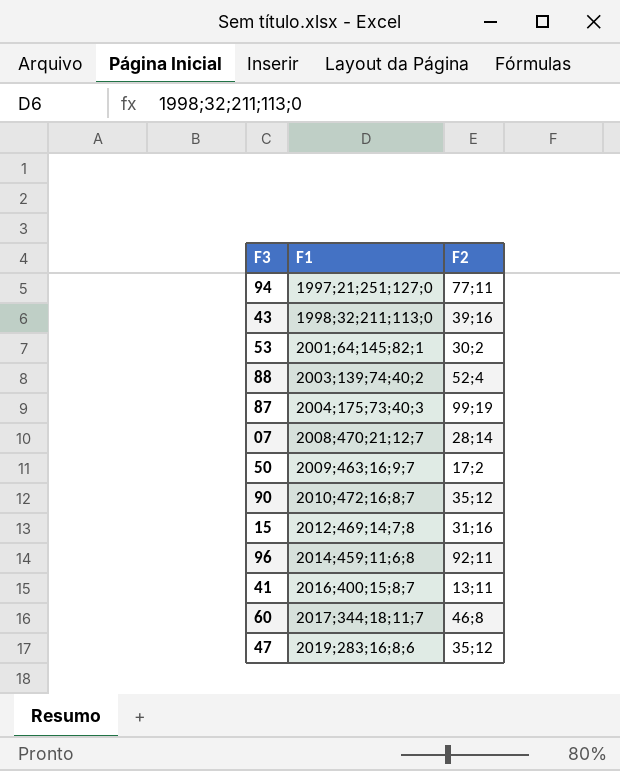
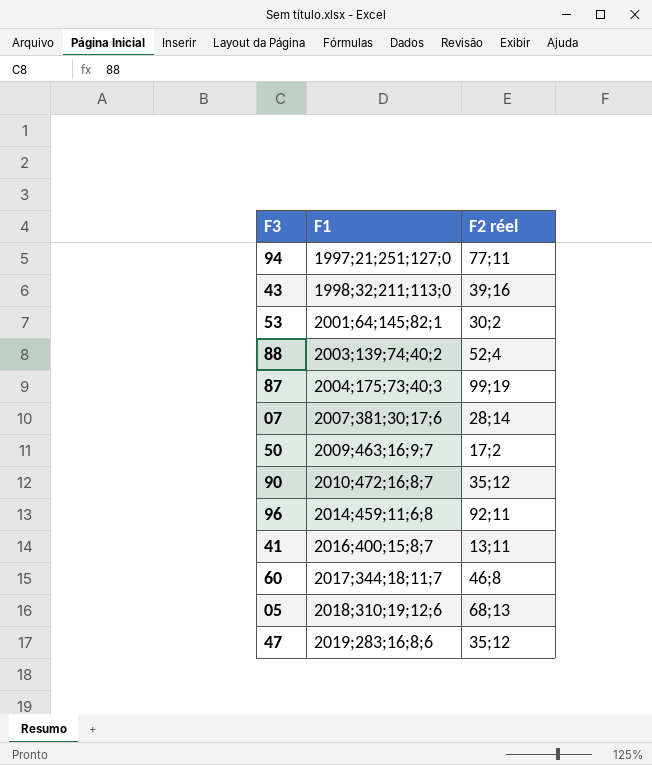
column name: F2 -> F2 réel
row 15: 2012;469;14;7;8 | 31;16 -> none
07 | F1: 2008;470;21;12;7 -> 2007;381;30;17;6
row 05: none -> 2018;310;19;12;6 | 68;13

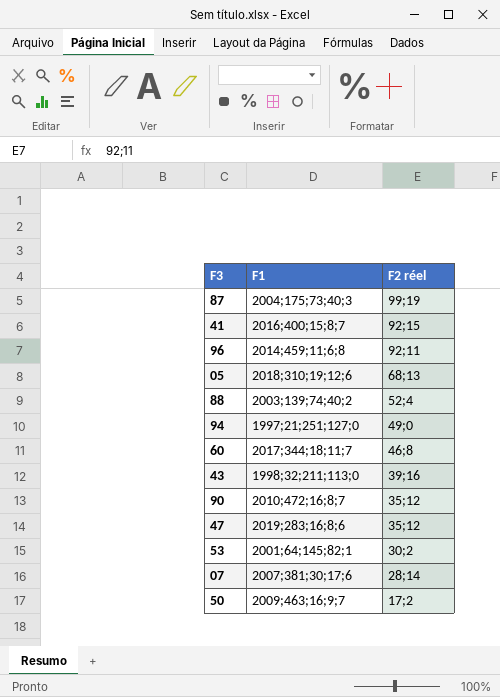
row order: F1 ascending -> F2 réel descending
41 | F2 réel: 13;11 -> 92;15
94 | F2 réel: 77;11 -> 49;0

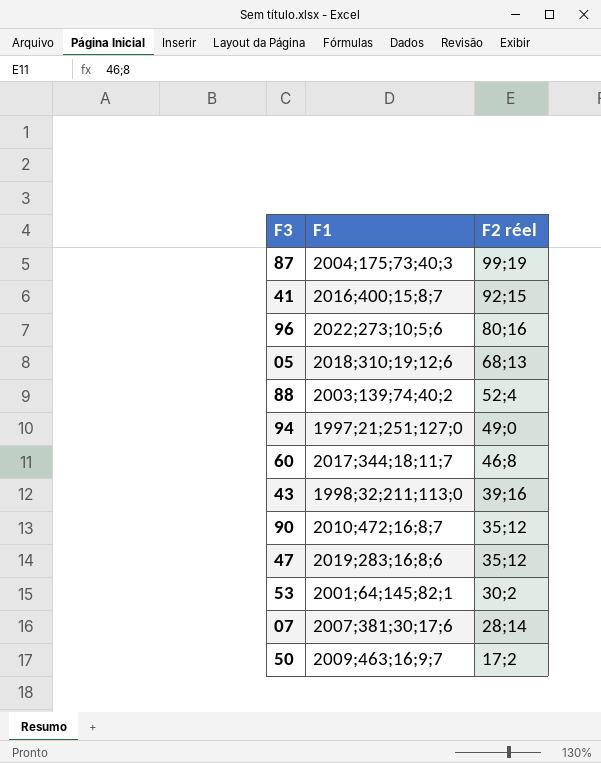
96 | F1: 2014;459;11;6;8 -> 2022;273;10;5;6
96 | F2 réel: 92;11 -> 80;16

